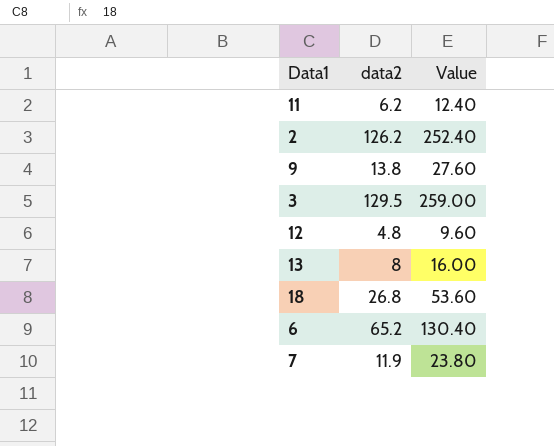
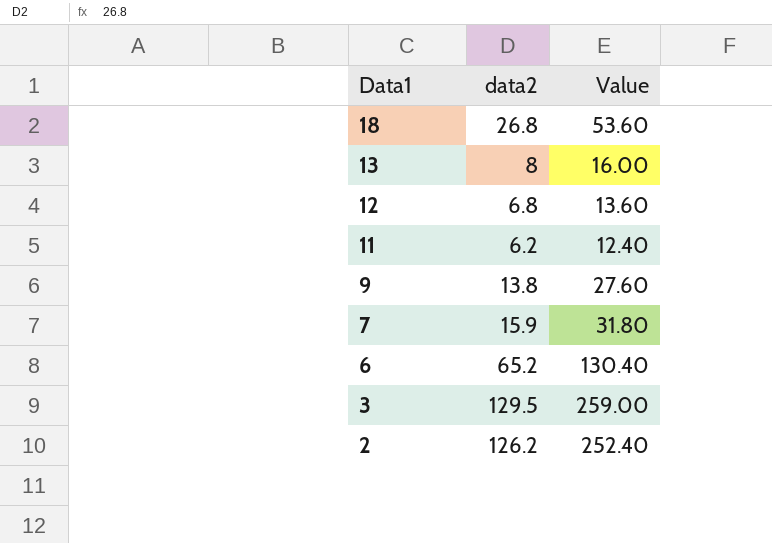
row order: none -> Data1 descending
12 | data2: 4.8 -> 6.8
12 | Value: 9.60 -> 13.60
7 | data2: 11.9 -> 15.9
7 | Value: 23.80 -> 31.80

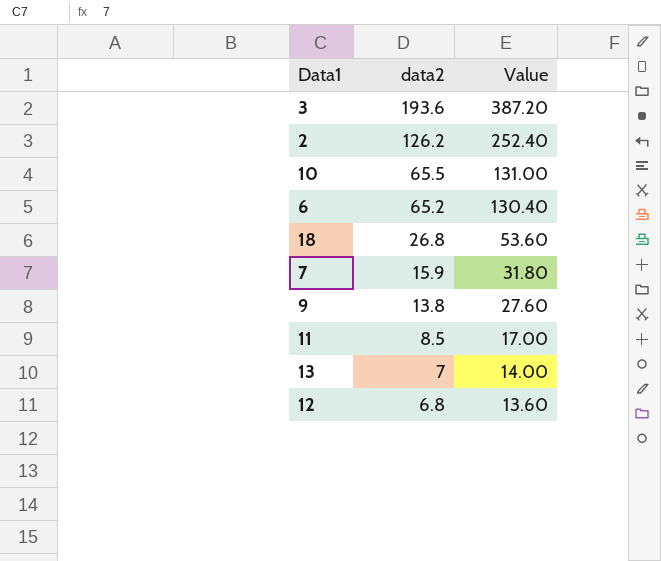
row order: Data1 descending -> data2 descending
3 | data2: 129.5 -> 193.6
3 | Value: 259.00 -> 387.20
row 10: none -> 65.5 | 131.00
11 | data2: 6.2 -> 8.5
11 | Value: 12.40 -> 17.00
13 | data2: 8 -> 7
13 | Value: 16.00 -> 14.00

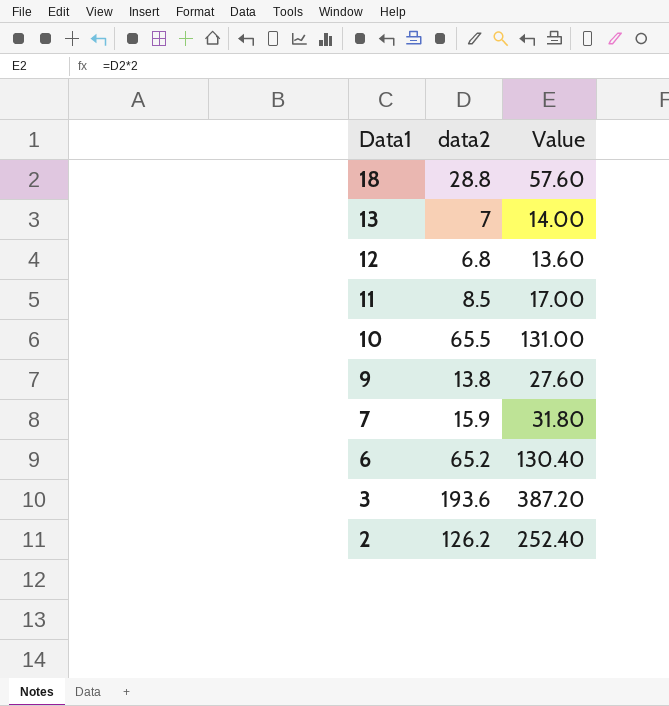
row order: data2 descending -> Data1 descending
18 | data2: 26.8 -> 28.8
18 | Value: 53.60 -> 57.60

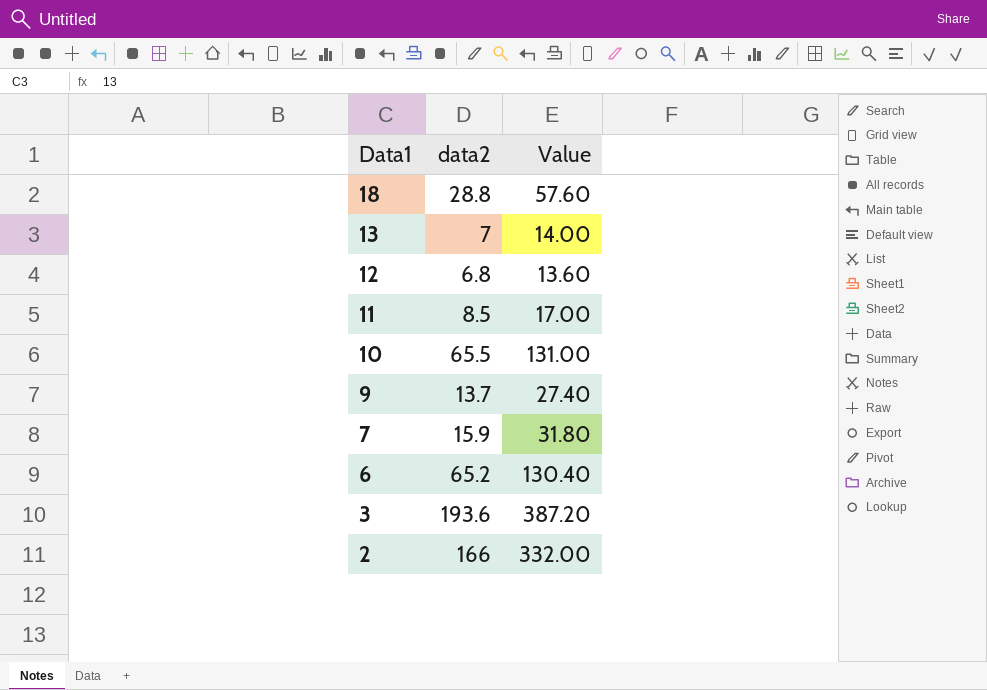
9 | data2: 13.8 -> 13.7
9 | Value: 27.60 -> 27.40
2 | data2: 126.2 -> 166
2 | Value: 252.40 -> 332.00

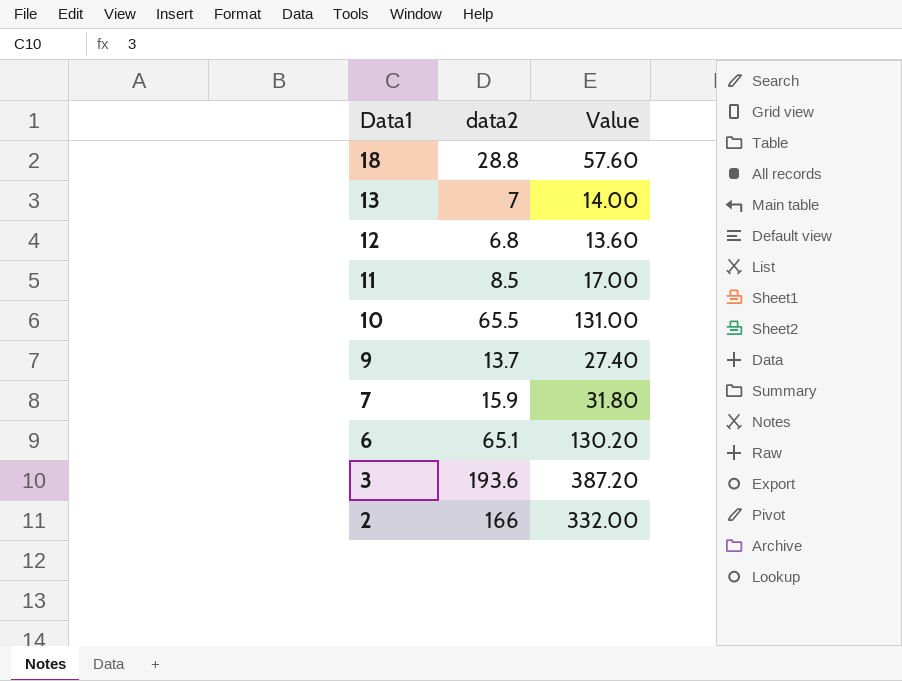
6 | data2: 65.2 -> 65.1
6 | Value: 130.40 -> 130.20

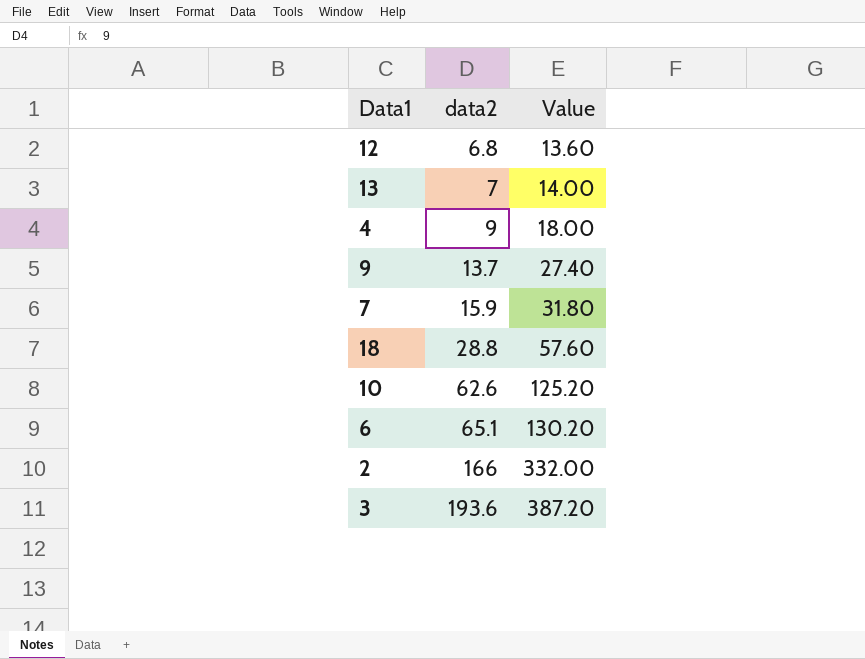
row order: Data1 descending -> data2 ascending
row 11: 8.5 | 17.00 -> none
row 4: none -> 9 | 18.00
10 | data2: 65.5 -> 62.6
10 | Value: 131.00 -> 125.20

